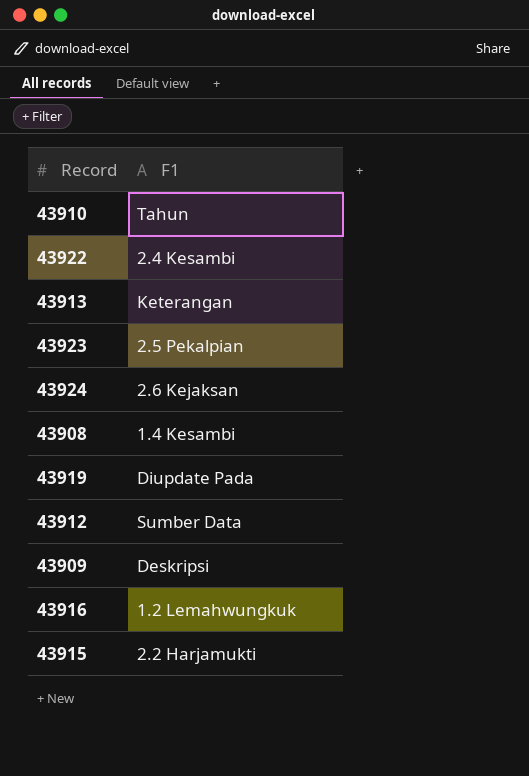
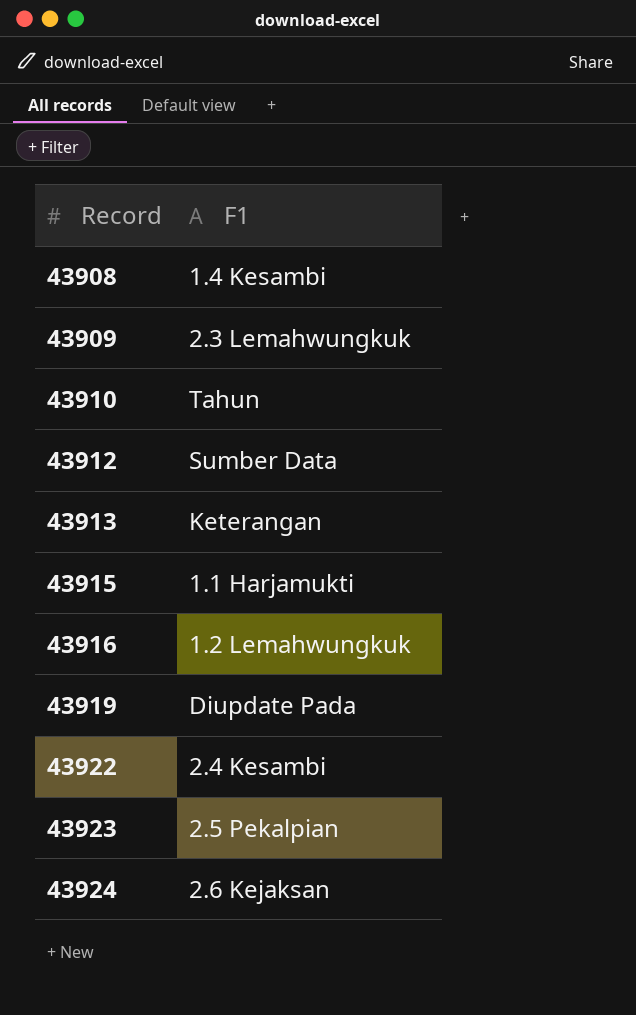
row order: none -> Record ascending
43909 | F1: Deskripsi -> 2.3 Lemahwungkuk
43915 | F1: 2.2 Harjamukti -> 1.1 Harjamukti

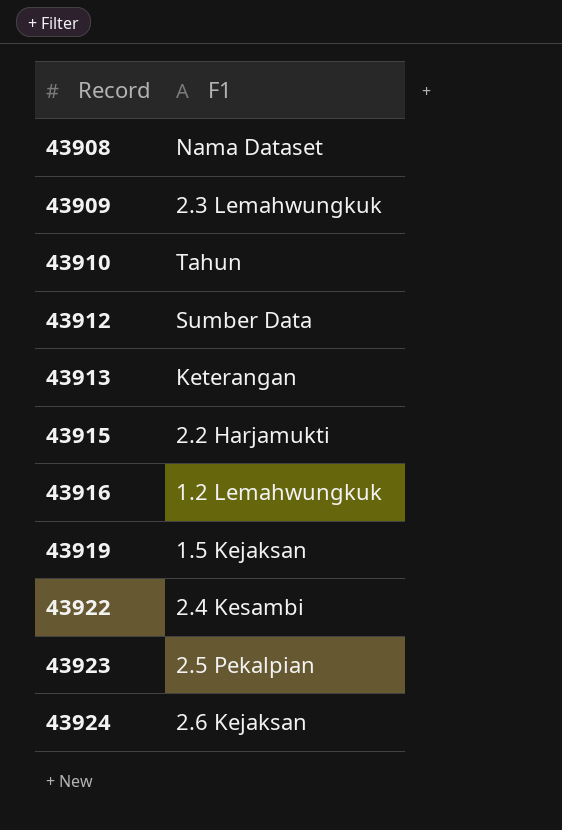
43908 | F1: 1.4 Kesambi -> Nama Dataset
43915 | F1: 1.1 Harjamukti -> 2.2 Harjamukti
43919 | F1: Diupdate Pada -> 1.5 Kejaksan

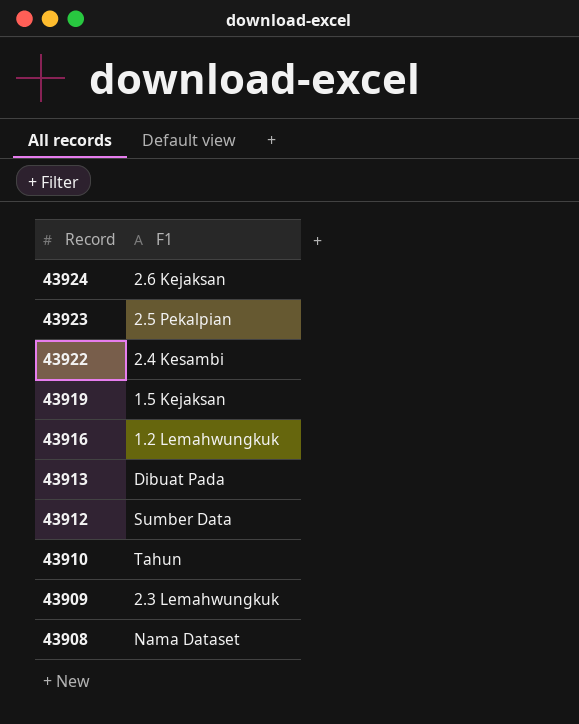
row order: Record ascending -> Record descending
row 43915: 2.2 Harjamukti -> none
43913 | F1: Keterangan -> Dibuat Pada

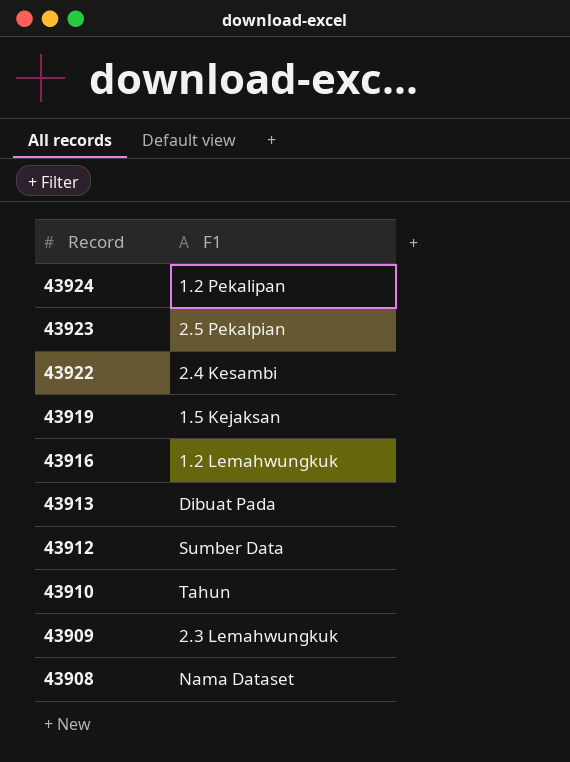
43924 | F1: 2.6 Kejaksan -> 1.2 Pekalipan

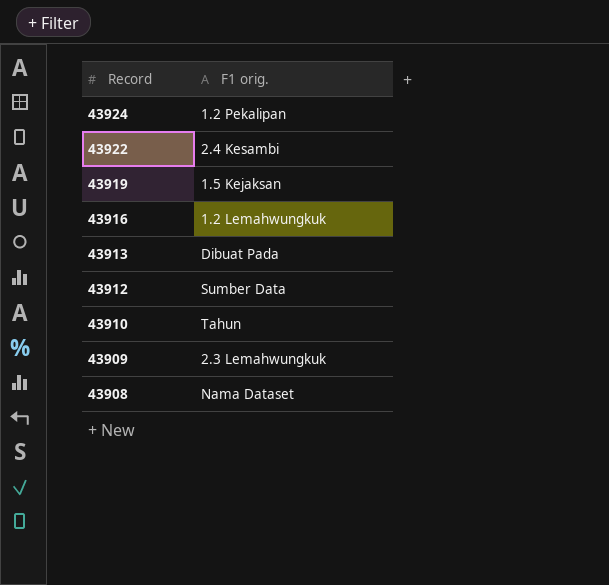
column name: F1 -> F1 orig.
row 43923: 2.5 Pekalpian -> none

